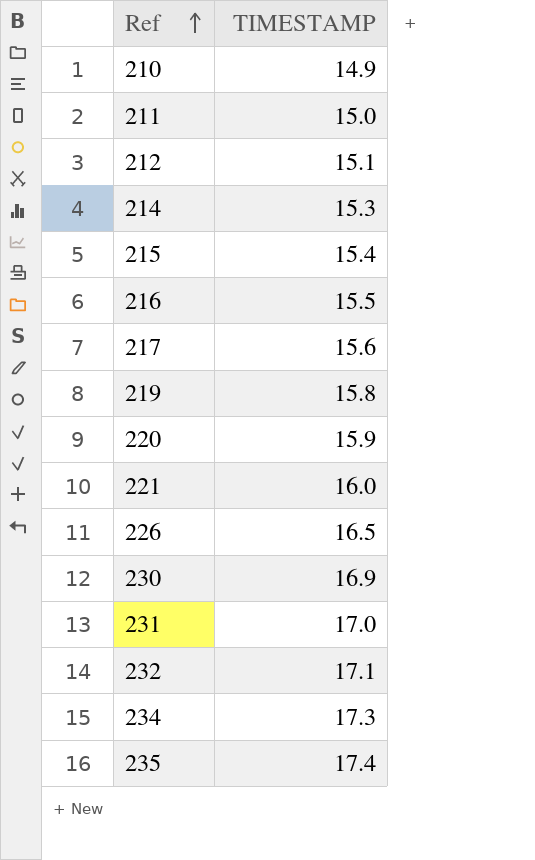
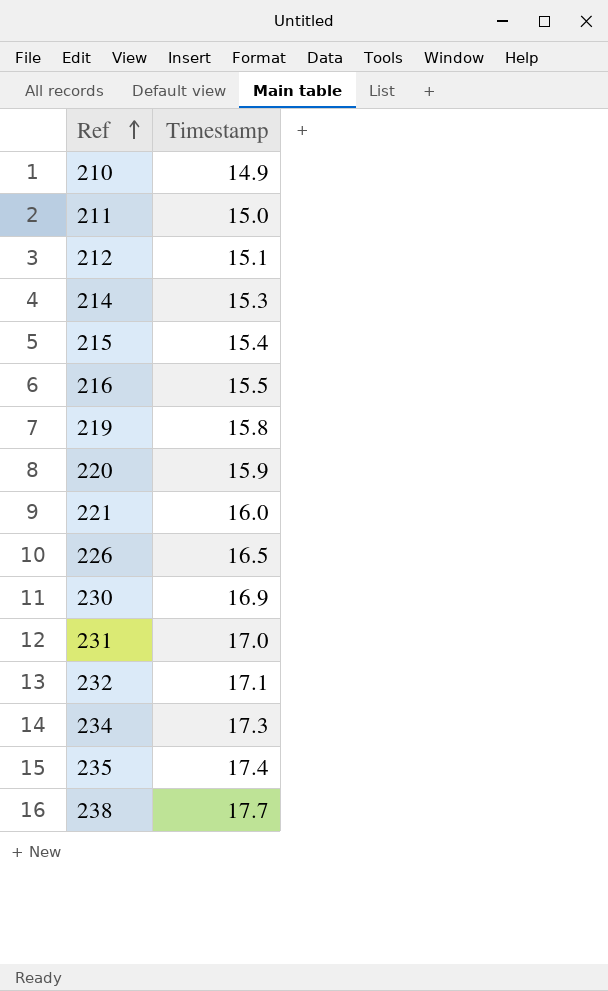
column name: TIMESTAMP -> Timestamp
row 217: 15.6 -> none
row 238: none -> 17.7

